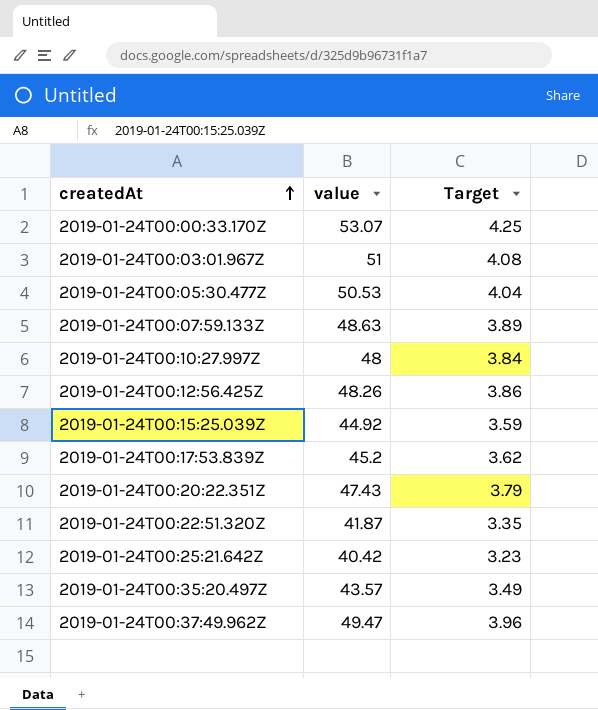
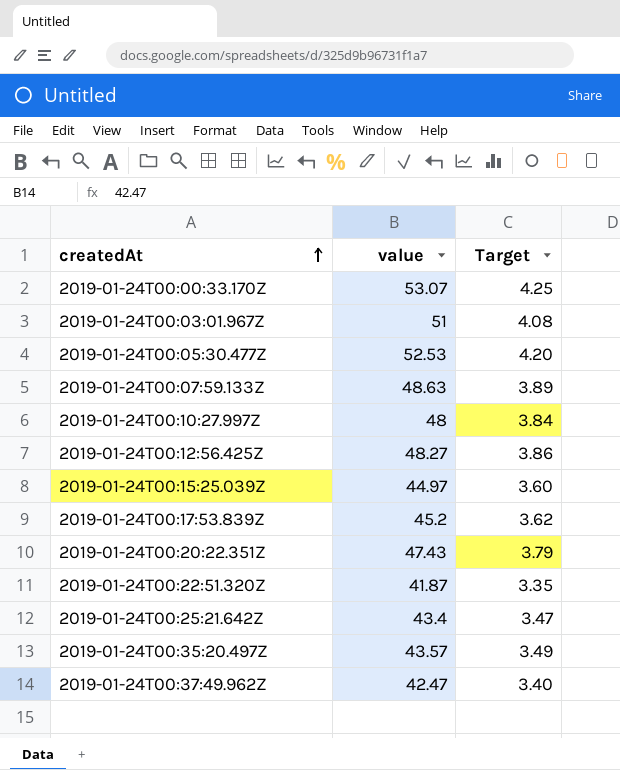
2019-01-24T00:05:30.477Z | value: 50.53 -> 52.53
2019-01-24T00:05:30.477Z | Target: 4.04 -> 4.20
2019-01-24T00:12:56.425Z | value: 48.26 -> 48.27
2019-01-24T00:15:25.039Z | value: 44.92 -> 44.97
2019-01-24T00:15:25.039Z | Target: 3.59 -> 3.60
2019-01-24T00:25:21.642Z | value: 40.42 -> 43.4
2019-01-24T00:25:21.642Z | Target: 3.23 -> 3.47
2019-01-24T00:37:49.962Z | value: 49.47 -> 42.47
2019-01-24T00:37:49.962Z | Target: 3.96 -> 3.40

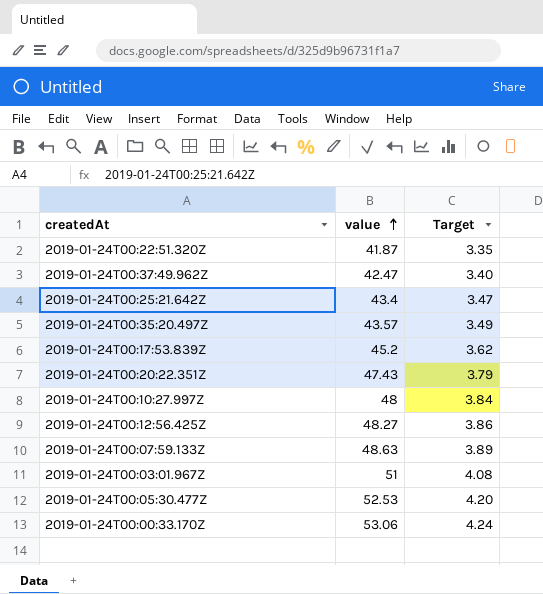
row order: createdAt ascending -> value ascending
row 2019-01-24T00:15:25.039Z: 44.97 | 3.60 -> none
2019-01-24T00:00:33.170Z | value: 53.07 -> 53.06
2019-01-24T00:00:33.170Z | Target: 4.25 -> 4.24

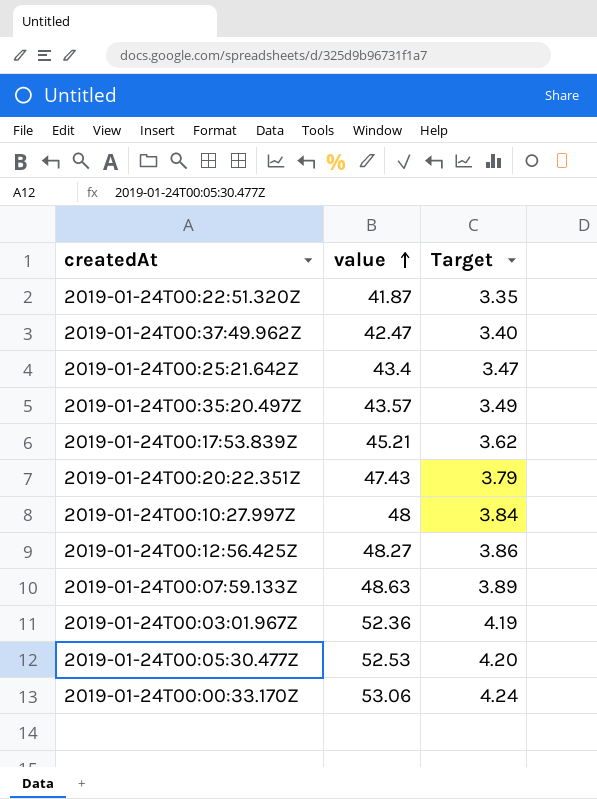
2019-01-24T00:17:53.839Z | value: 45.2 -> 45.21
2019-01-24T00:03:01.967Z | value: 51 -> 52.36
2019-01-24T00:03:01.967Z | Target: 4.08 -> 4.19

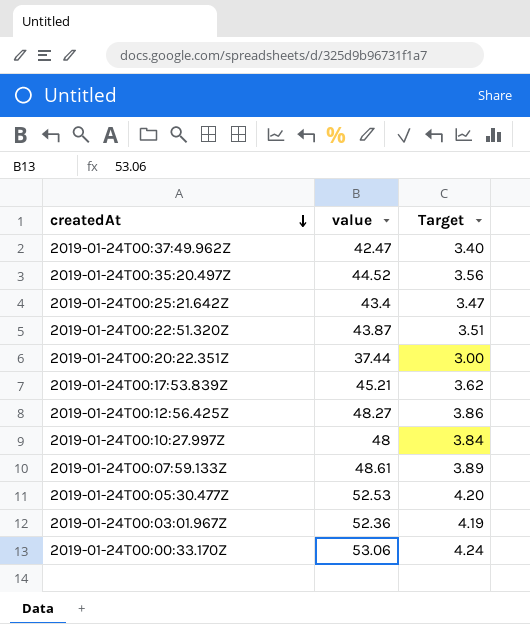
row order: value ascending -> createdAt descending
2019-01-24T00:35:20.497Z | value: 43.57 -> 44.52
2019-01-24T00:35:20.497Z | Target: 3.49 -> 3.56
2019-01-24T00:22:51.320Z | value: 41.87 -> 43.87
2019-01-24T00:22:51.320Z | Target: 3.35 -> 3.51
2019-01-24T00:20:22.351Z | value: 47.43 -> 37.44
2019-01-24T00:20:22.351Z | Target: 3.79 -> 3.00
2019-01-24T00:07:59.133Z | value: 48.63 -> 48.61

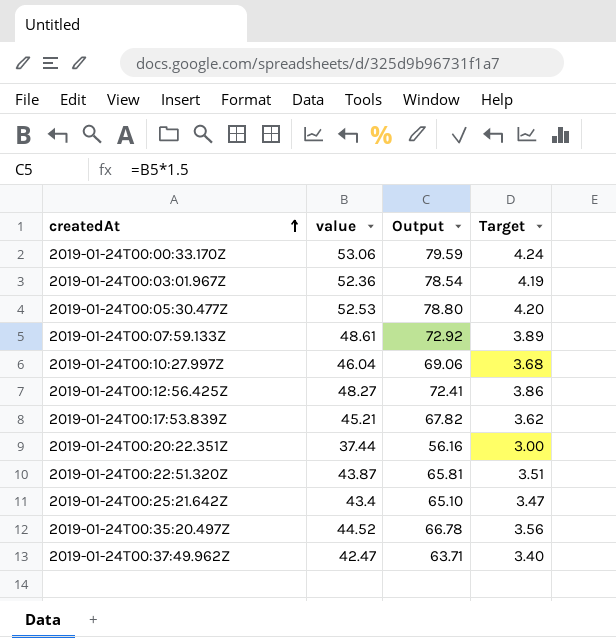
row order: createdAt descending -> createdAt ascending
column Output | formula: none -> [value] * 1.5
2019-01-24T00:10:27.997Z | value: 48 -> 46.04
2019-01-24T00:10:27.997Z | Target: 3.84 -> 3.68

